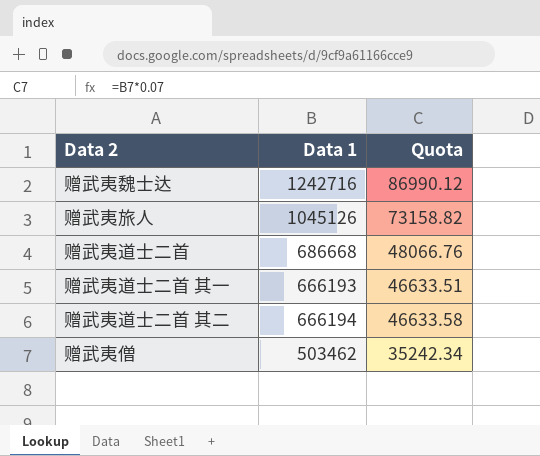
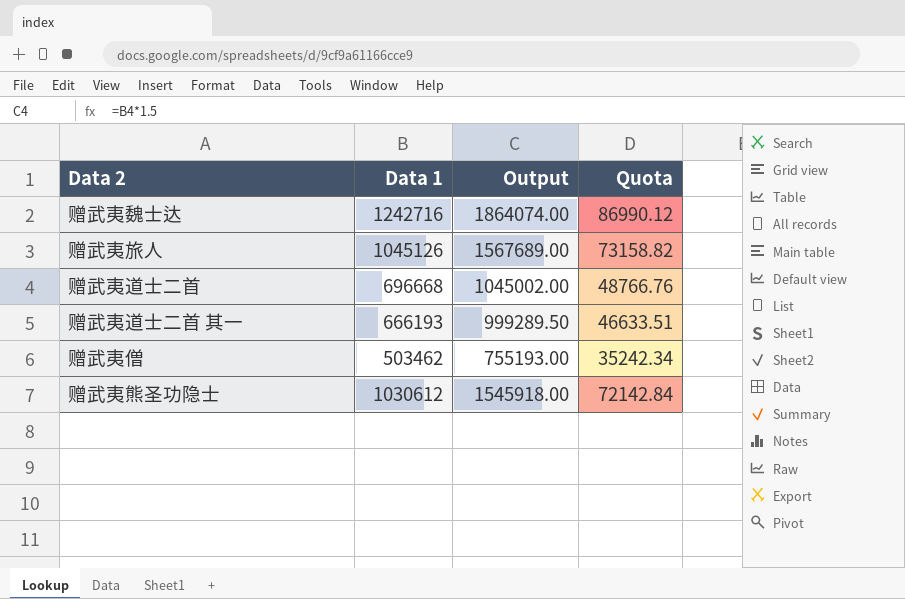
column Output | formula: none -> [Data 1] * 1.5
row 赠武夷道士二首 其二: 666194 | 46633.58 -> none
赠武夷道士二首 | Data 1: 686668 -> 696668
赠武夷道士二首 | Quota: 48066.76 -> 48766.76
row 赠武夷熊圣功隐士: none -> 1030612 | 1545918.00 | 72142.84

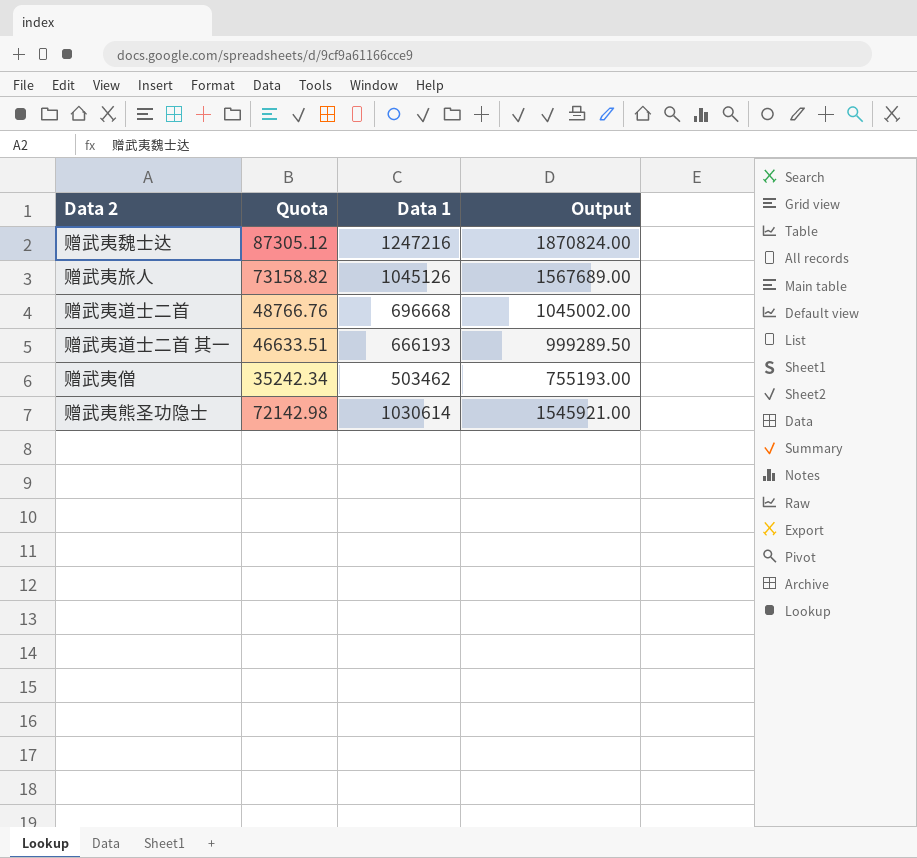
column Quota | position: 4 -> 2
赠武夷魏士达 | Quota: 86990.12 -> 87305.12
赠武夷魏士达 | Data 1: 1242716 -> 1247216
赠武夷魏士达 | Output: 1864074.00 -> 1870824.00
赠武夷熊圣功隐士 | Quota: 72142.84 -> 72142.98
赠武夷熊圣功隐士 | Data 1: 1030612 -> 1030614
赠武夷熊圣功隐士 | Output: 1545918.00 -> 1545921.00

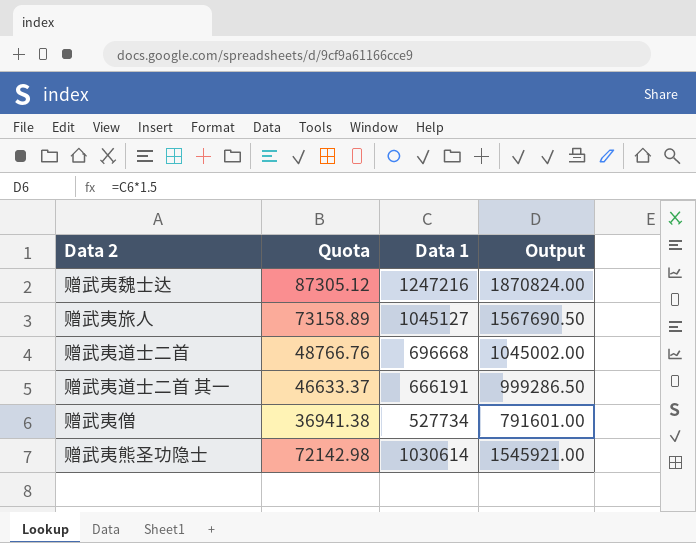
赠武夷旅人 | Quota: 73158.82 -> 73158.89
赠武夷旅人 | Data 1: 1045126 -> 1045127
赠武夷旅人 | Output: 1567689.00 -> 1567690.50
赠武夷道士二首 其一 | Quota: 46633.51 -> 46633.37
赠武夷道士二首 其一 | Data 1: 666193 -> 666191
赠武夷道士二首 其一 | Output: 999289.50 -> 999286.50
赠武夷僧 | Quota: 35242.34 -> 36941.38
赠武夷僧 | Data 1: 503462 -> 527734
赠武夷僧 | Output: 755193.00 -> 791601.00

